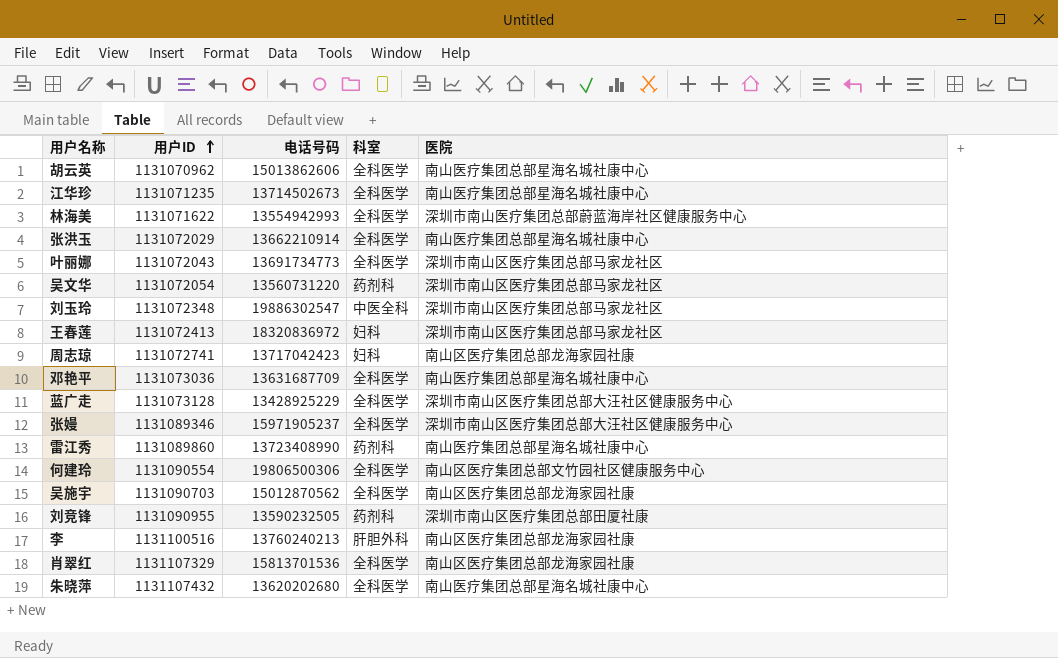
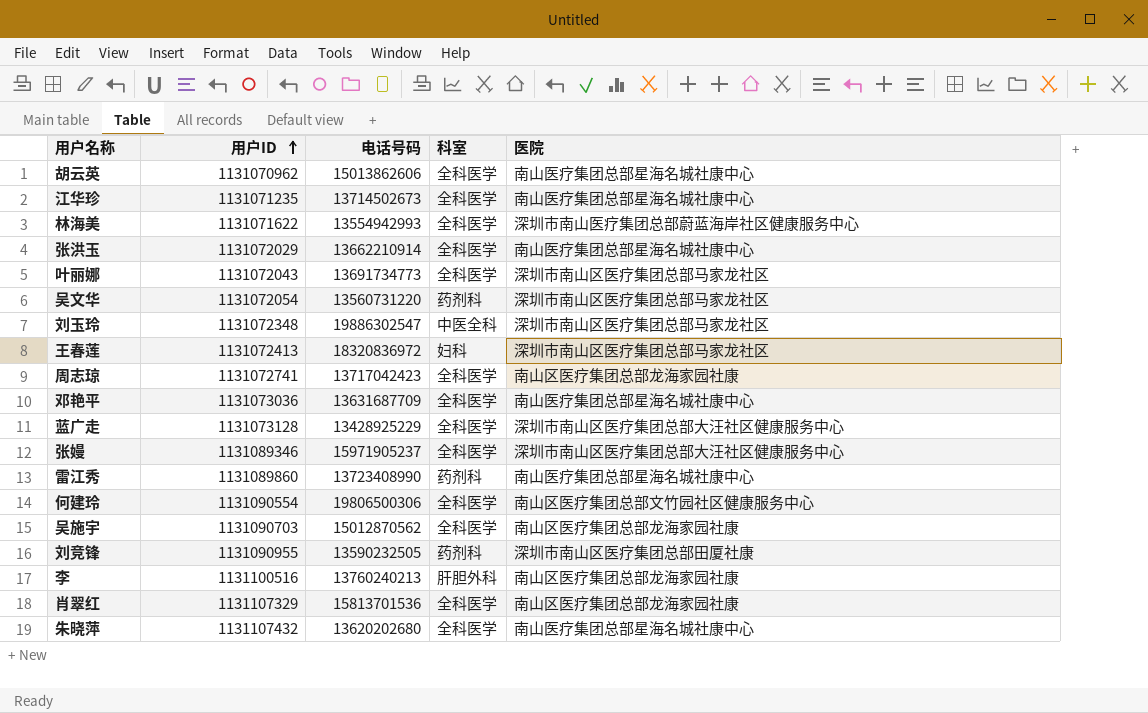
周志琼 | 科室: 妇科 -> 全科医学

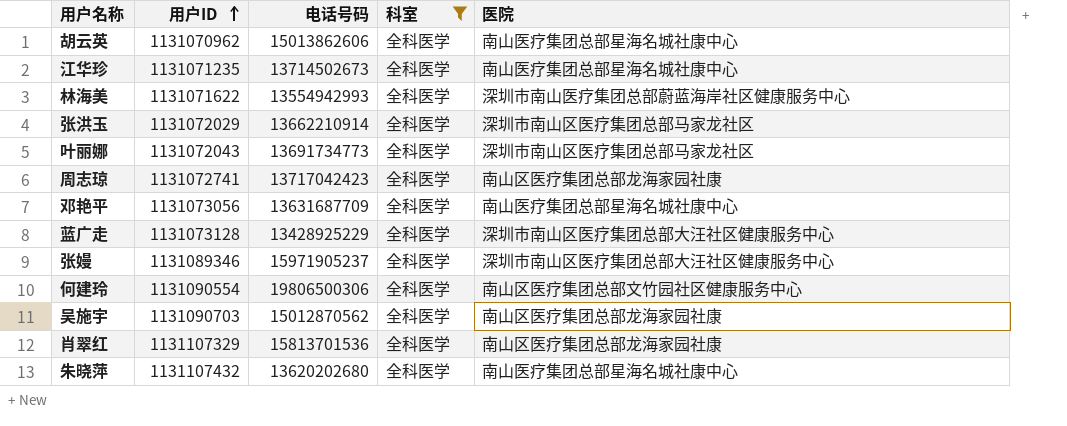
filter: none -> 科室 = 全科医学
张洪玉 | 医院: 南山医疗集团总部星海名城社康中心 -> 深圳市南山区医疗集团总部马家龙社区
邓艳平 | 用户ID: 1131073036 -> 1131073056

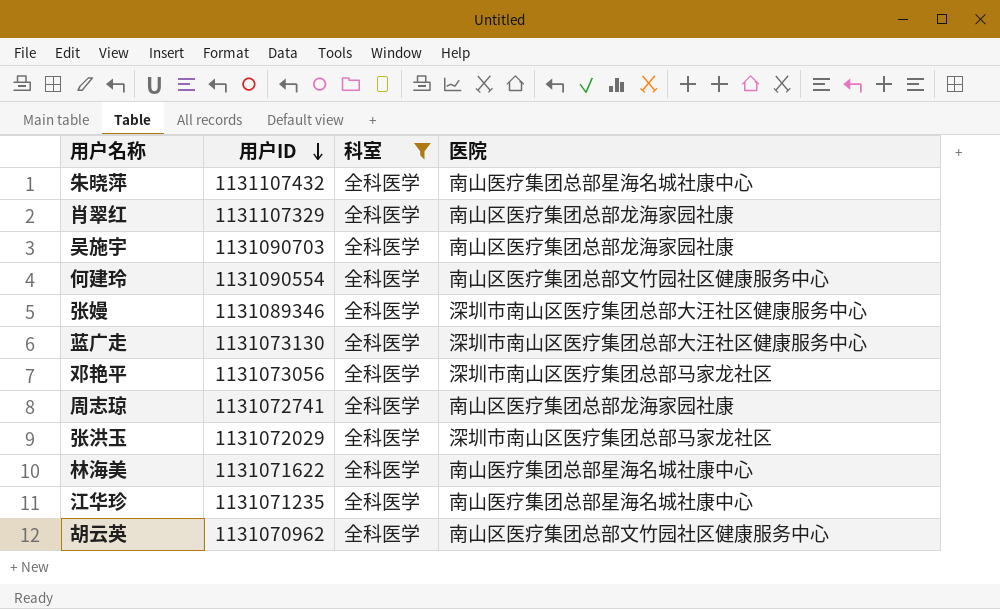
row order: 用户ID ascending -> 用户ID descending
column 电话号码 | position: 3 -> none
row 叶丽娜: 1131072043 | 13691734773 | 全科医学 | 深圳市南山区医疗集团总部马家龙社区 -> none
蓝广走 | 用户ID: 1131073128 -> 1131073130
邓艳平 | 医院: 南山医疗集团总部星海名城社康中心 -> 深圳市南山区医疗集团总部马家龙社区
林海美 | 医院: 深圳市南山医疗集团总部蔚蓝海岸社区健康服务中心 -> 南山医疗集团总部星海名城社康中心
胡云英 | 医院: 南山医疗集团总部星海名城社康中心 -> 南山区医疗集团总部文竹园社区健康服务中心

